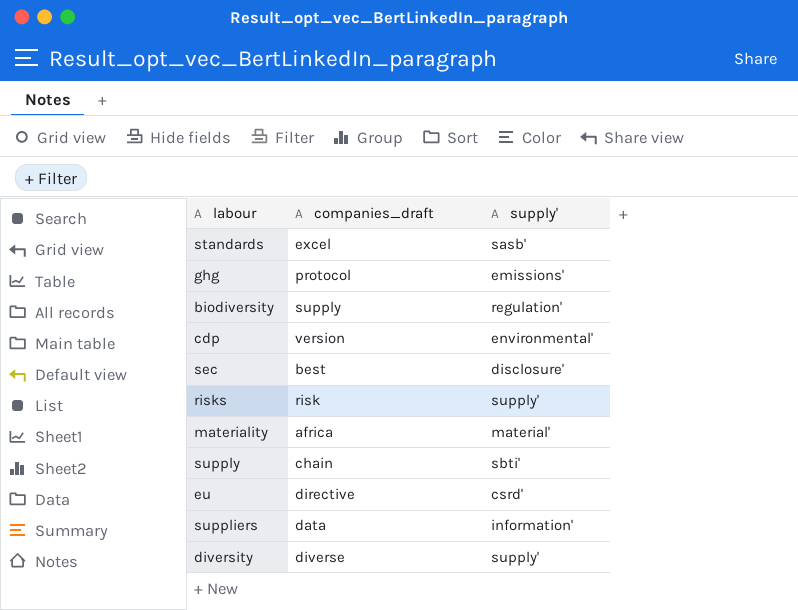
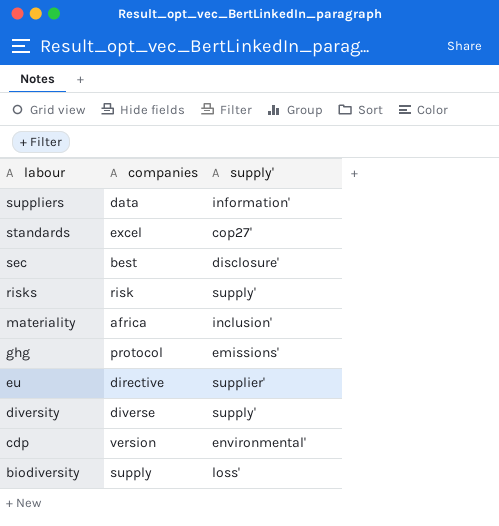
row order: none -> labour descending
column name: companies_draft -> companies
row supply: chain | sbti' -> none
standards | supply': sasb' -> cop27'
materiality | supply': material' -> inclusion'
eu | supply': csrd' -> supplier'
biodiversity | supply': regulation' -> loss'

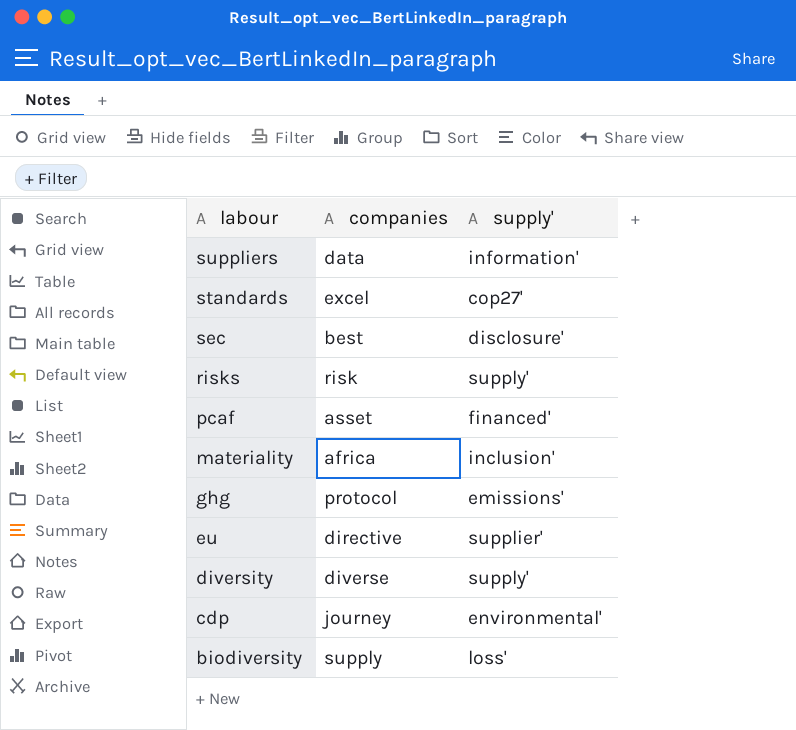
row pcaf: none -> asset | financed'
cdp | companies: version -> journey

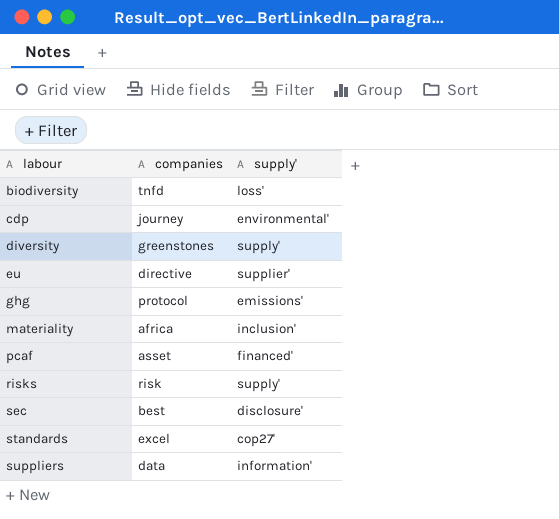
row order: labour descending -> labour ascending
biodiversity | companies: supply -> tnfd
diversity | companies: diverse -> greenstones

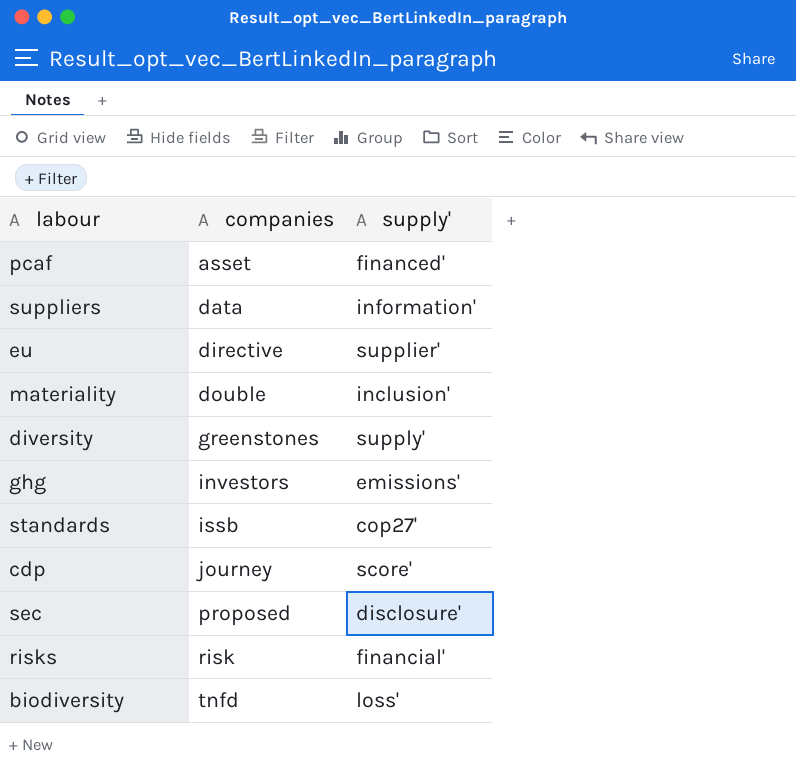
row order: labour ascending -> companies ascending
materiality | companies: africa -> double
ghg | companies: protocol -> investors
standards | companies: excel -> issb
cdp | supply': environmental' -> score'
sec | companies: best -> proposed
risks | supply': supply' -> financial'

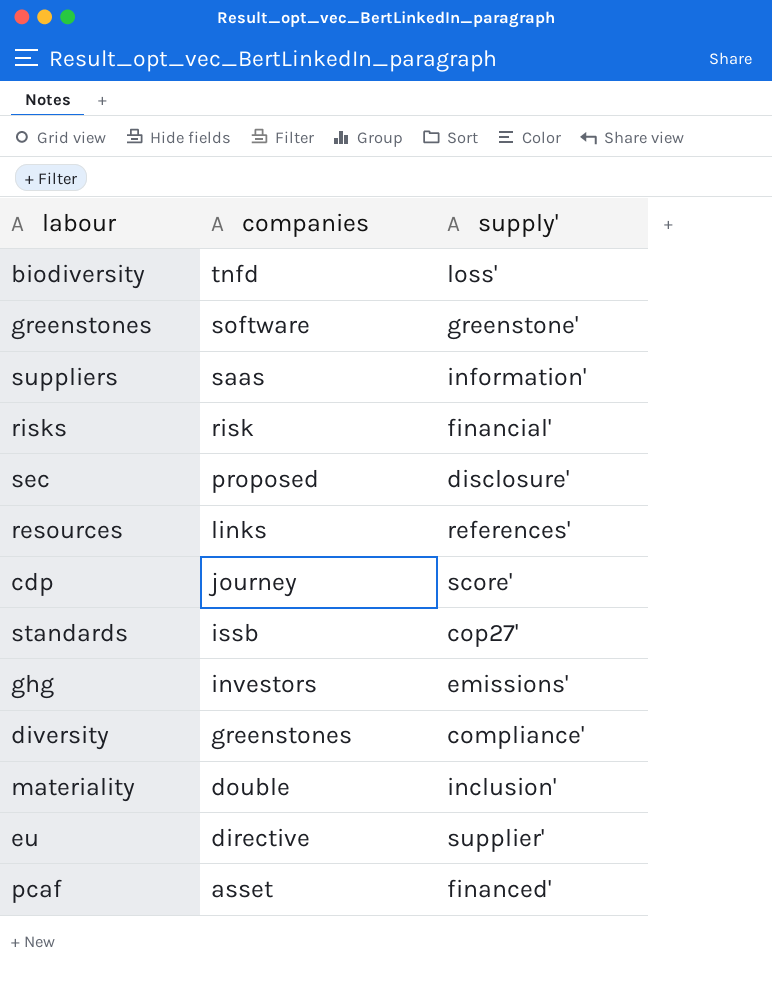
row order: companies ascending -> companies descending
row greenstones: none -> software | greenstone'
suppliers | companies: data -> saas
row resources: none -> links | references'
diversity | supply': supply' -> compliance'

